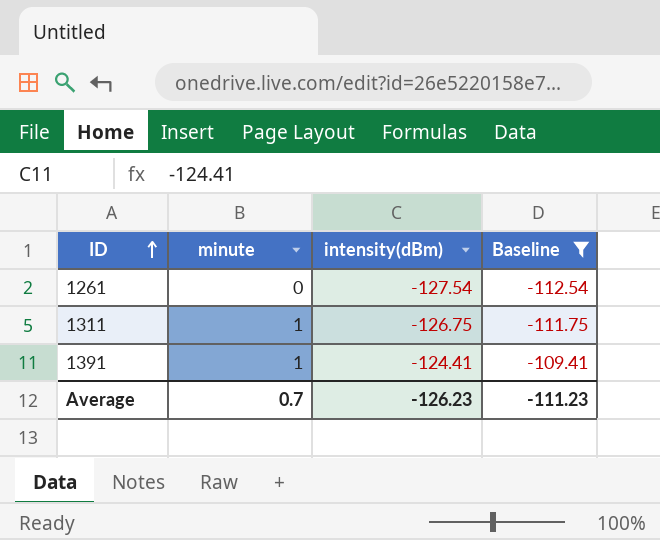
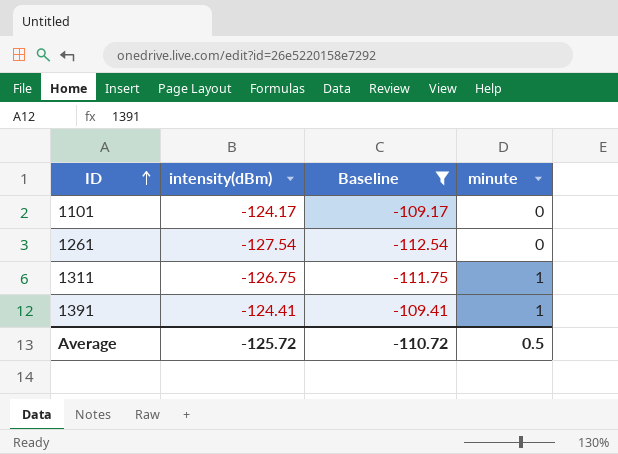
column minute | position: 2 -> 4
row 1101: none -> -124.17 | -109.17 | 0
Average | intensity(dBm): -126.23 -> -125.72
Average | Baseline: -111.23 -> -110.72
Average | minute: 0.7 -> 0.5

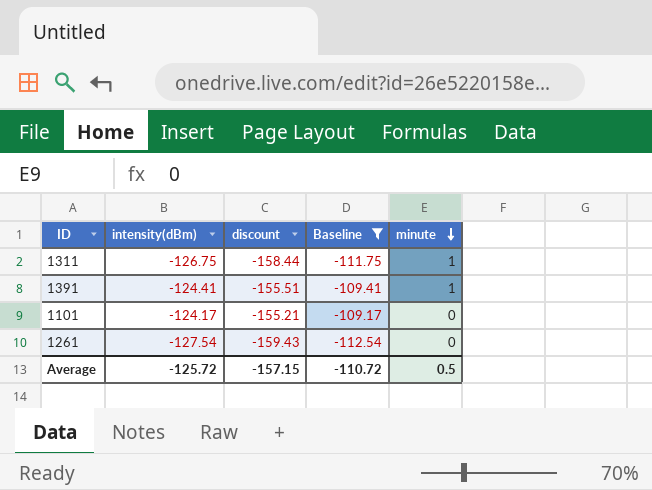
row order: ID ascending -> minute descending
column discount | formula: none -> [intensity(dBm)] * 1.25

